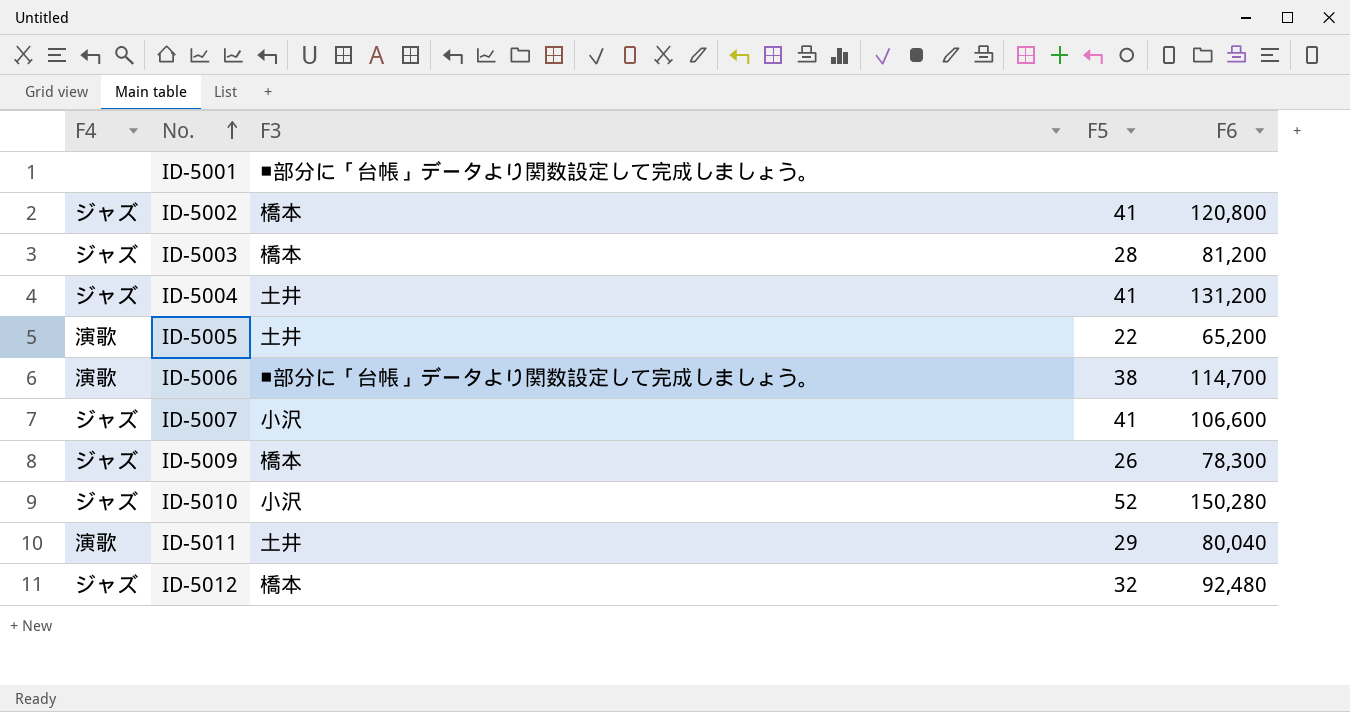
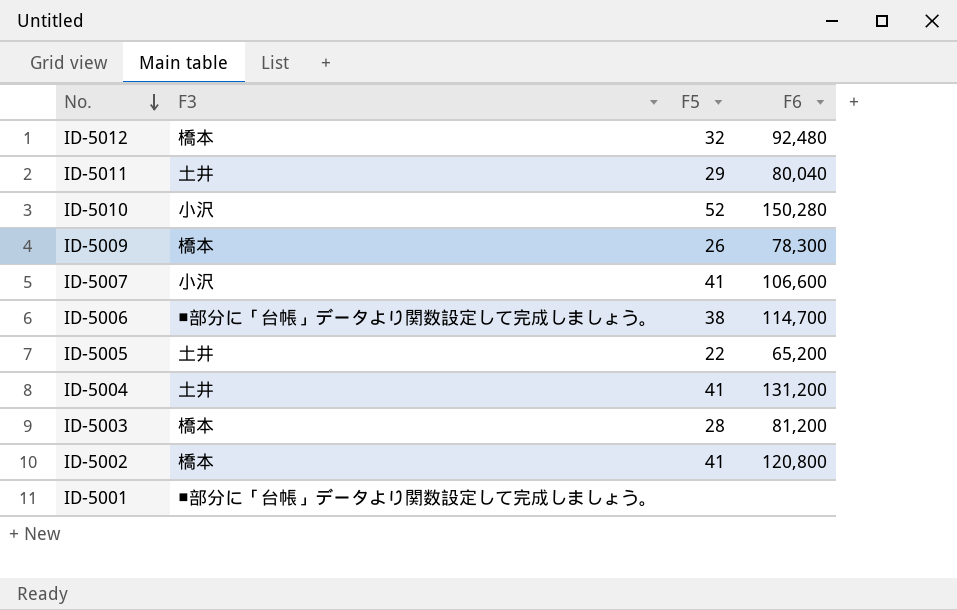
row order: No. ascending -> No. descending
column F4 | position: 1 -> none

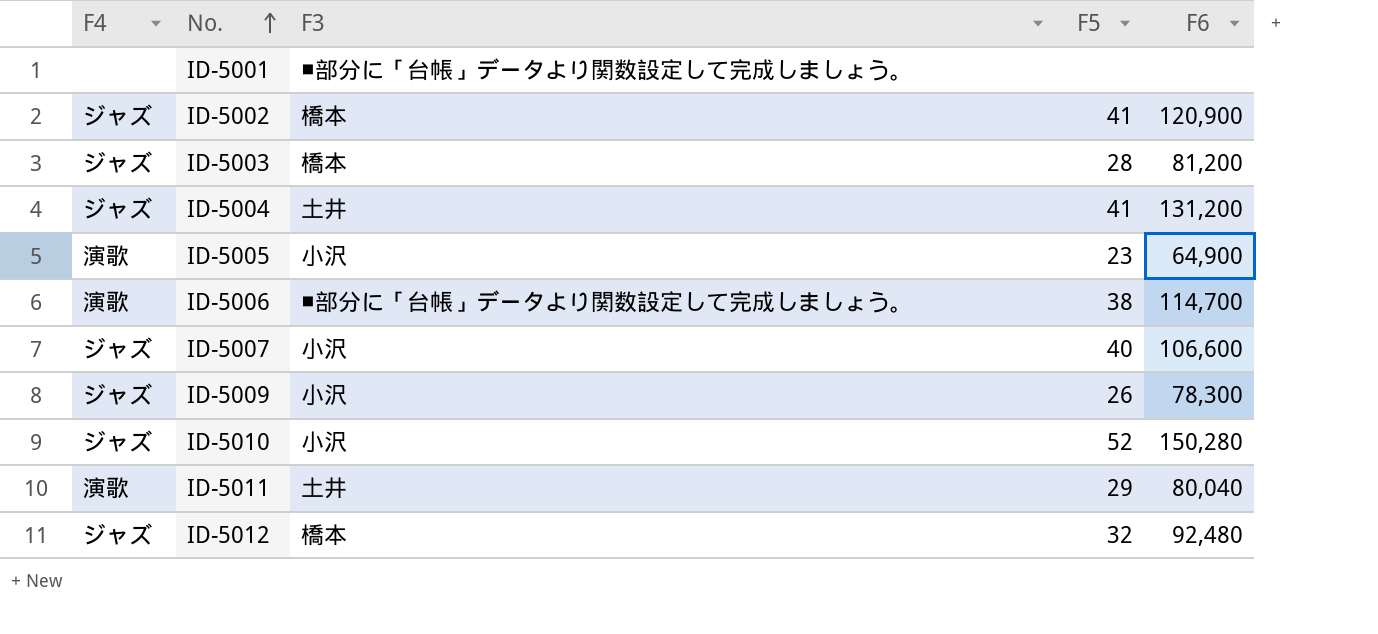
row order: No. descending -> No. ascending
column F4 | position: none -> 1
ID-5002 | F6: 120,800 -> 120,900
ID-5005 | F3: 土井 -> 小沢
ID-5005 | F5: 22 -> 23
ID-5005 | F6: 65,200 -> 64,900
ID-5007 | F5: 41 -> 40
ID-5009 | F3: 橋本 -> 小沢

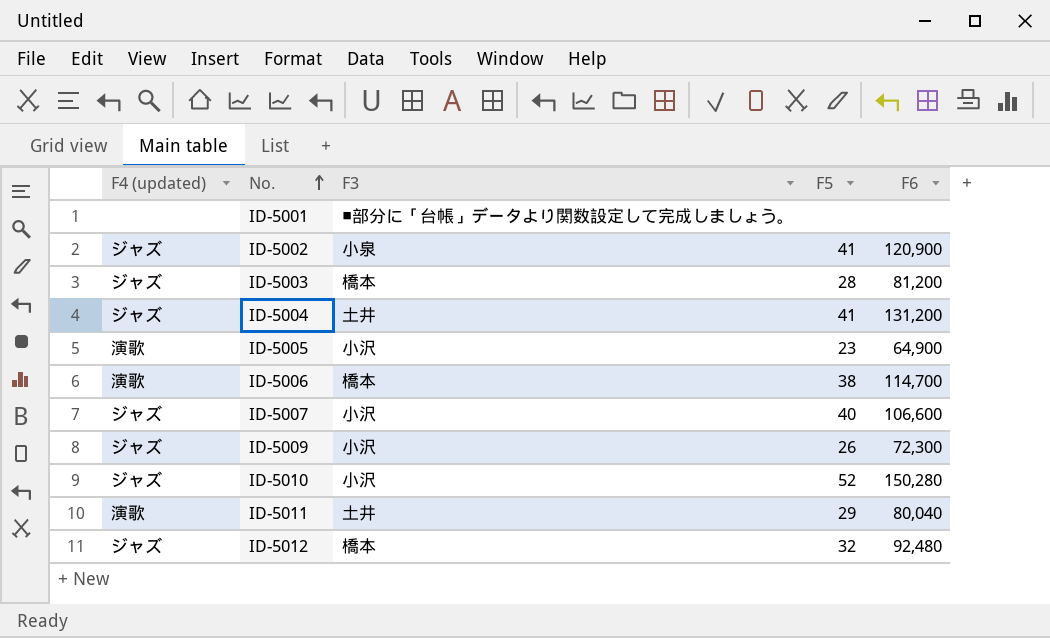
column name: F4 -> F4 (updated)
ID-5002 | F3: 橋本 -> 小泉
ID-5006 | F3: ■部分に「台帳」データより関数設定して完成しましょう。 -> 橋本
ID-5009 | F6: 78,300 -> 72,300

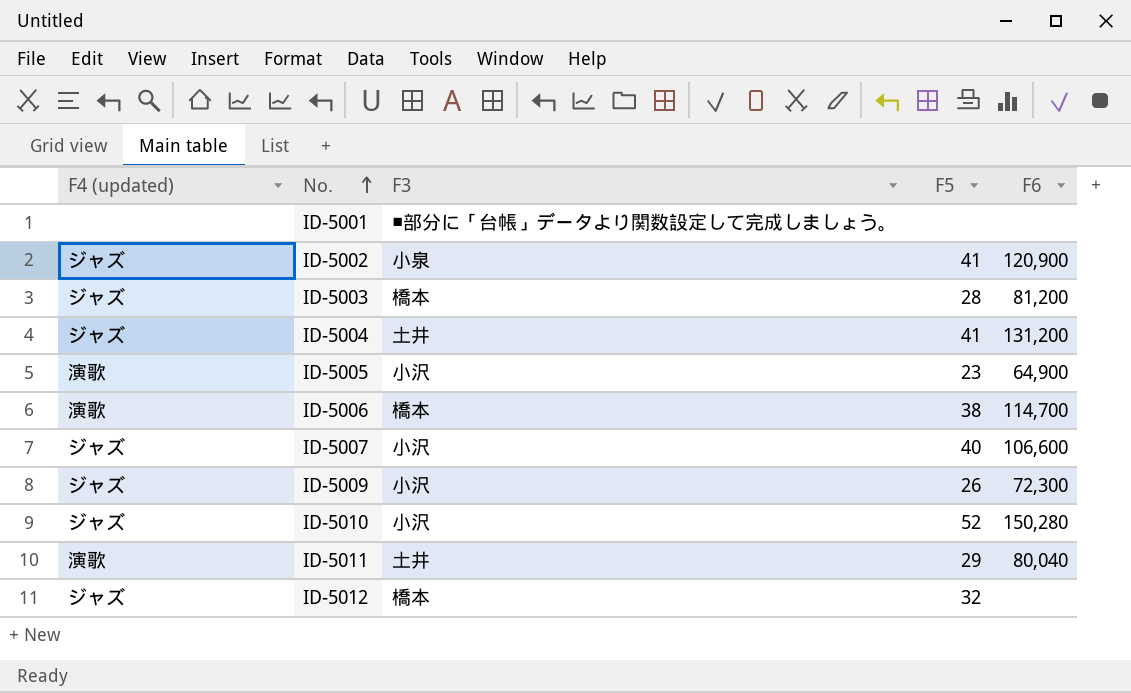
ID-5012 | F6: 92,480 -> none

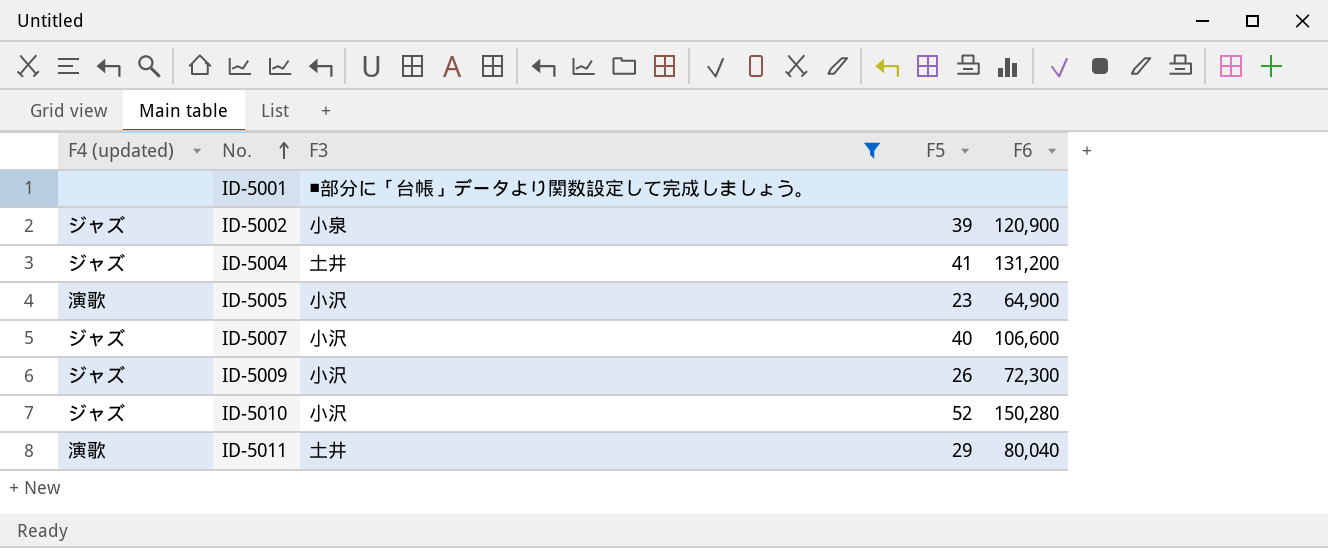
filter: none -> F3 != 橋本
ID-5002 | F5: 41 -> 39

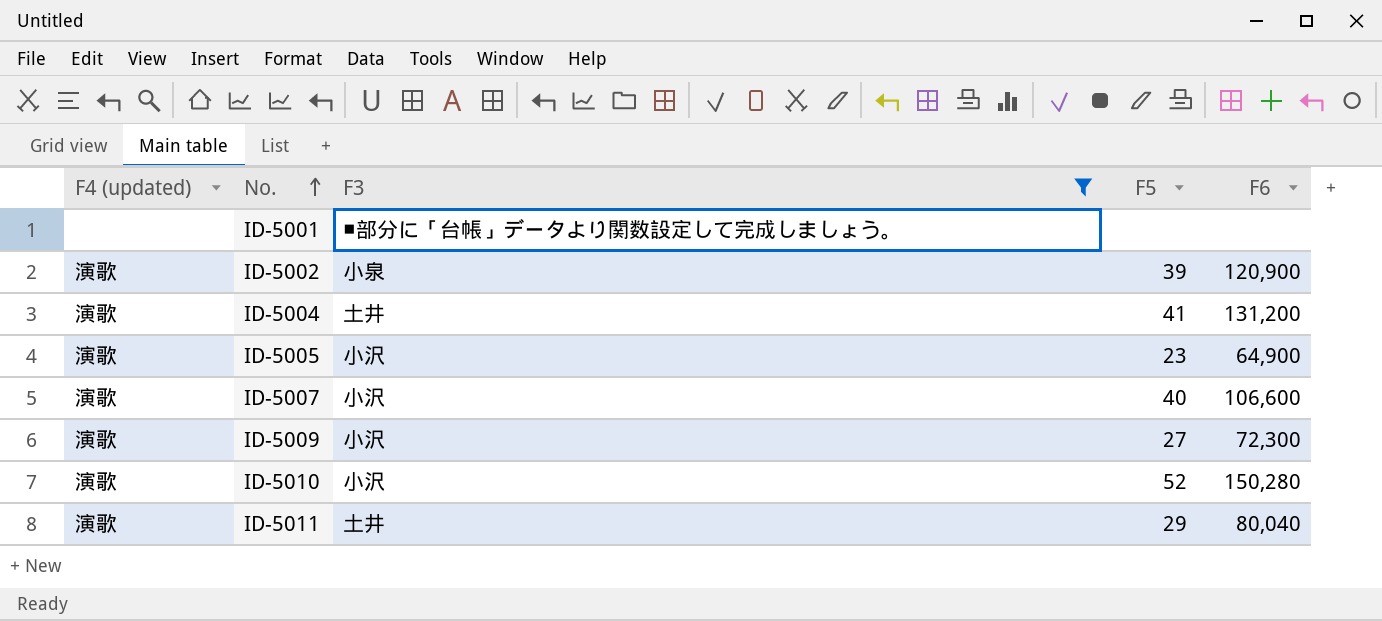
ID-5002 | F4 (updated): ジャズ -> 演歌
ID-5004 | F4 (updated): ジャズ -> 演歌
ID-5007 | F4 (updated): ジャズ -> 演歌
ID-5009 | F4 (updated): ジャズ -> 演歌
ID-5009 | F5: 26 -> 27
ID-5010 | F4 (updated): ジャズ -> 演歌

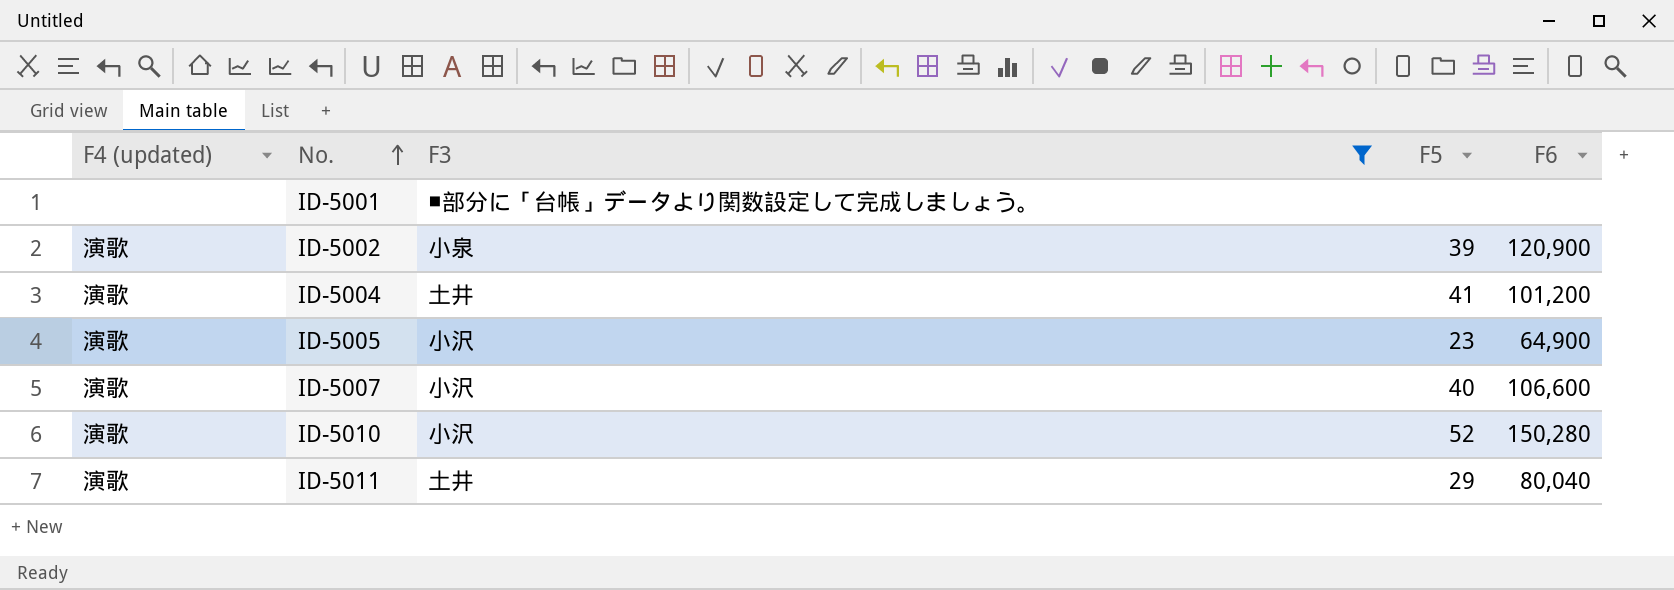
row ID-5009: 演歌 | 小沢 | 27 | 72,300 -> none
ID-5004 | F6: 131,200 -> 101,200

